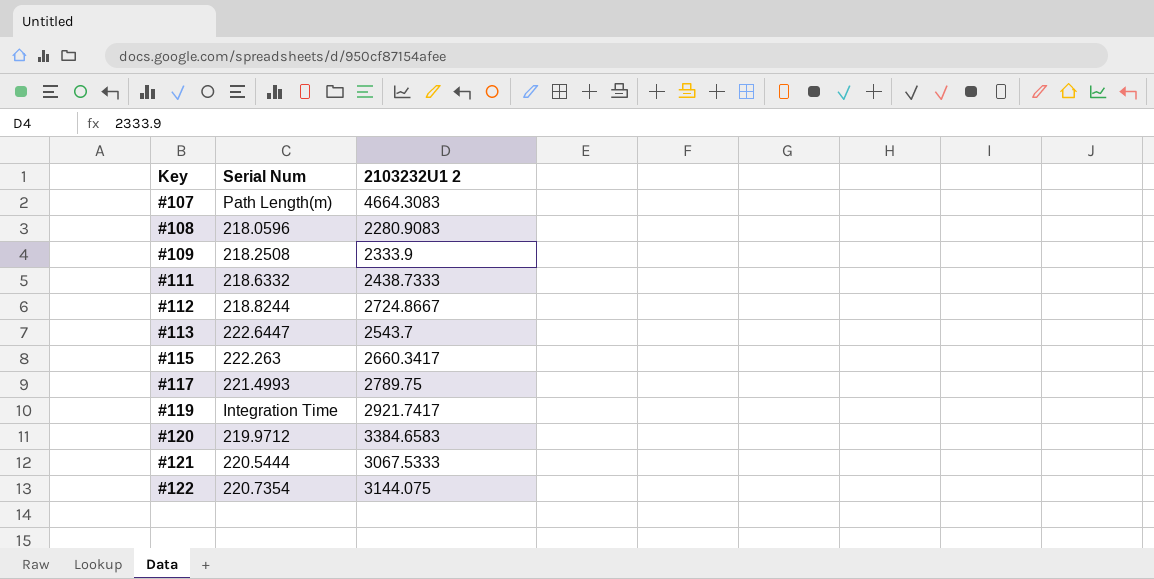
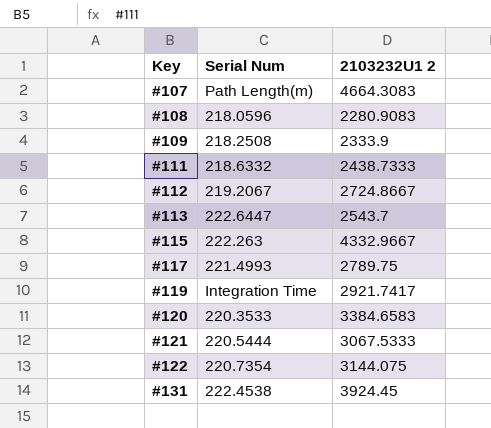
#112 | Serial Num: 218.8244 -> 219.2067
#115 | 2103232U1 2: 2660.3417 -> 4332.9667
#120 | Serial Num: 219.9712 -> 220.3533
row #131: none -> 222.4538 | 3924.45

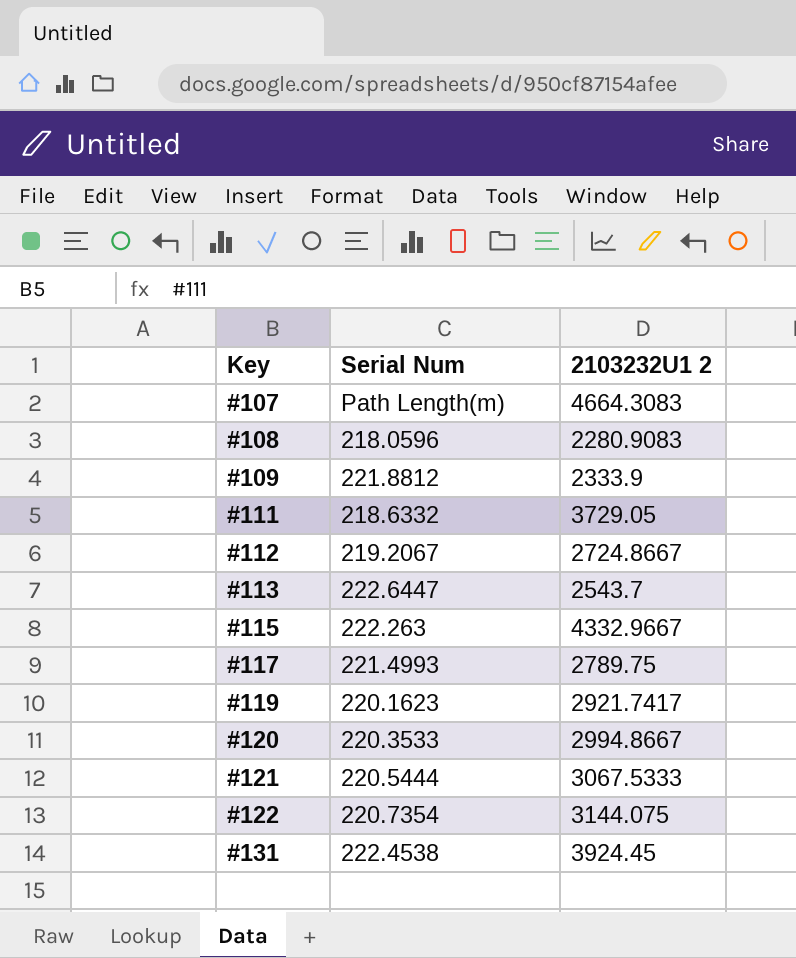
#109 | Serial Num: 218.2508 -> 221.8812
#111 | 2103232U1 2: 2438.7333 -> 3729.05
#119 | Serial Num: Integration Time -> 220.1623
#120 | 2103232U1 2: 3384.6583 -> 2994.8667

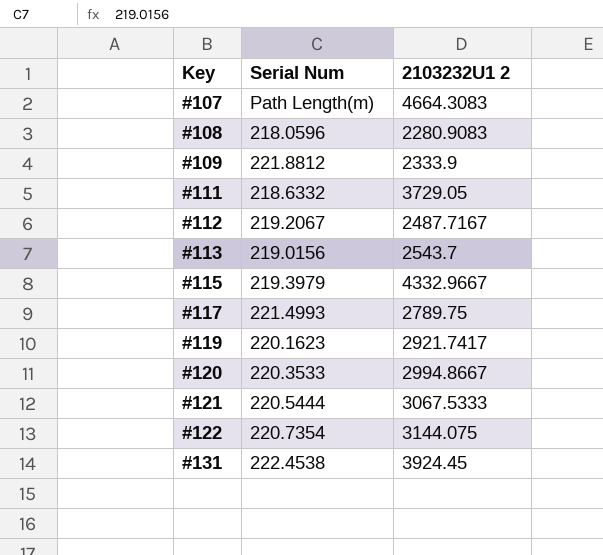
#112 | 2103232U1 2: 2724.8667 -> 2487.7167
#113 | Serial Num: 222.6447 -> 219.0156
#115 | Serial Num: 222.263 -> 219.3979

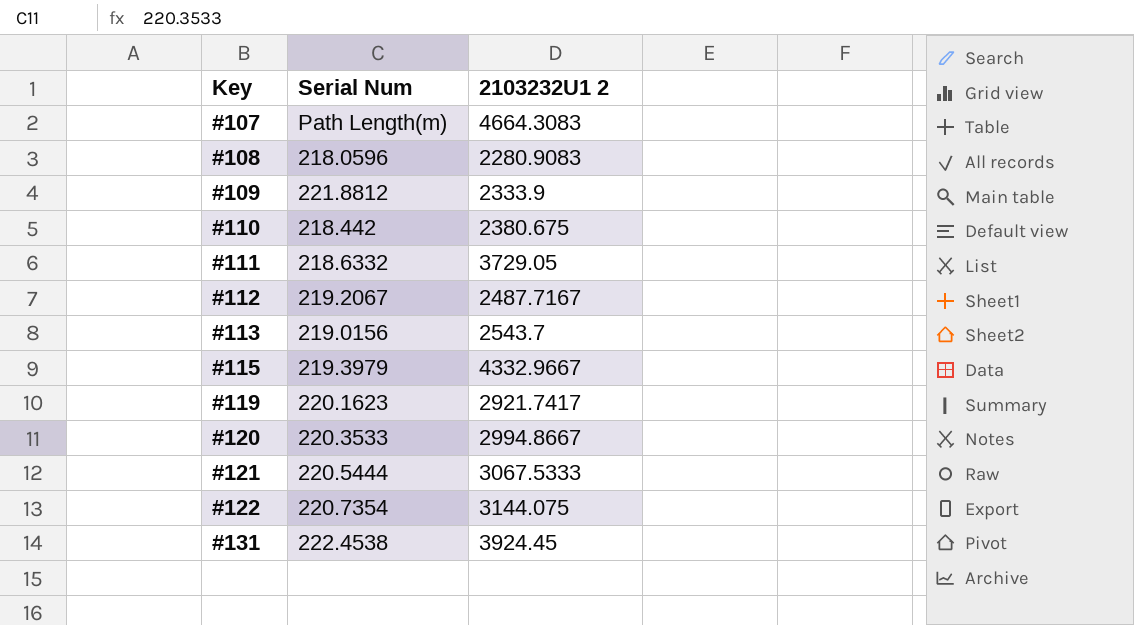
row #117: 221.4993 | 2789.75 -> none
row #110: none -> 218.442 | 2380.675

